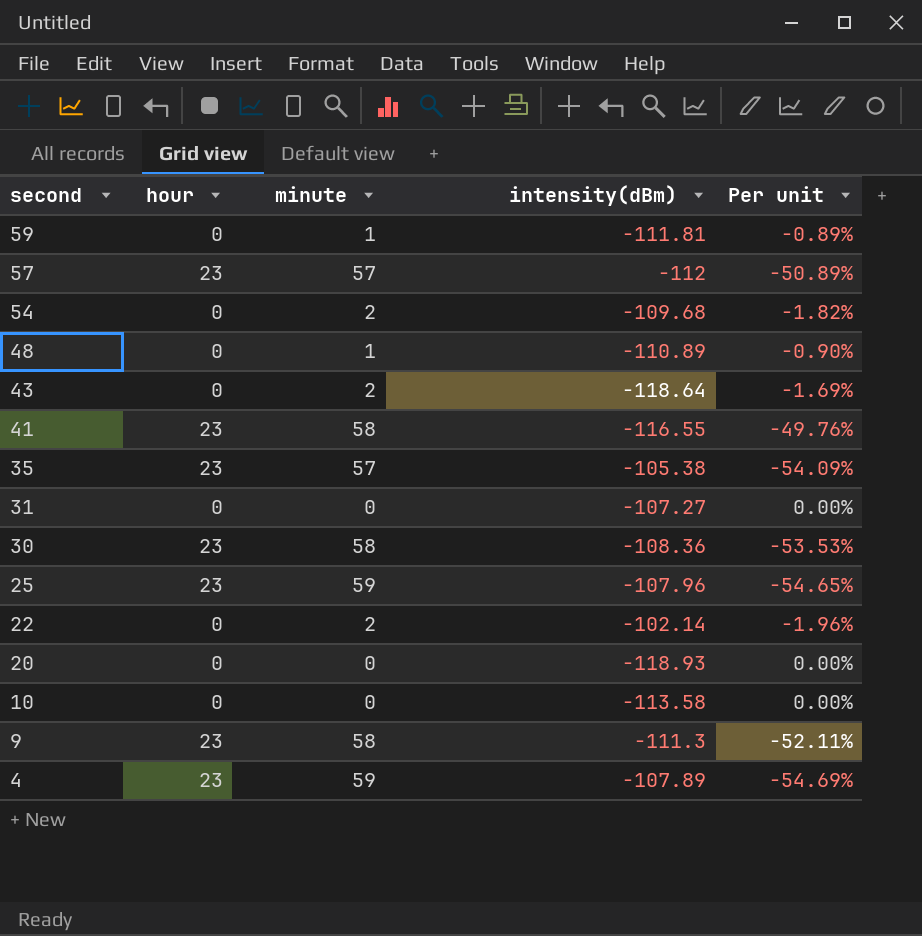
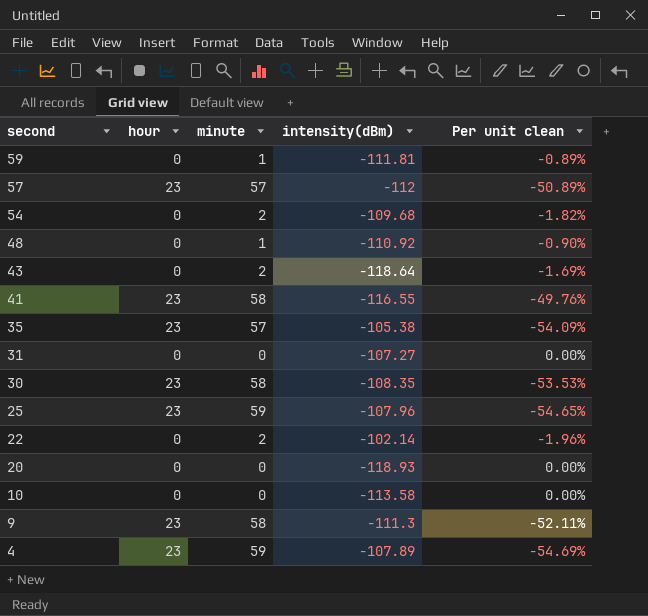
column name: Per unit -> Per unit clean
48 | intensity(dBm): -110.89 -> -110.92
30 | intensity(dBm): -108.36 -> -108.35

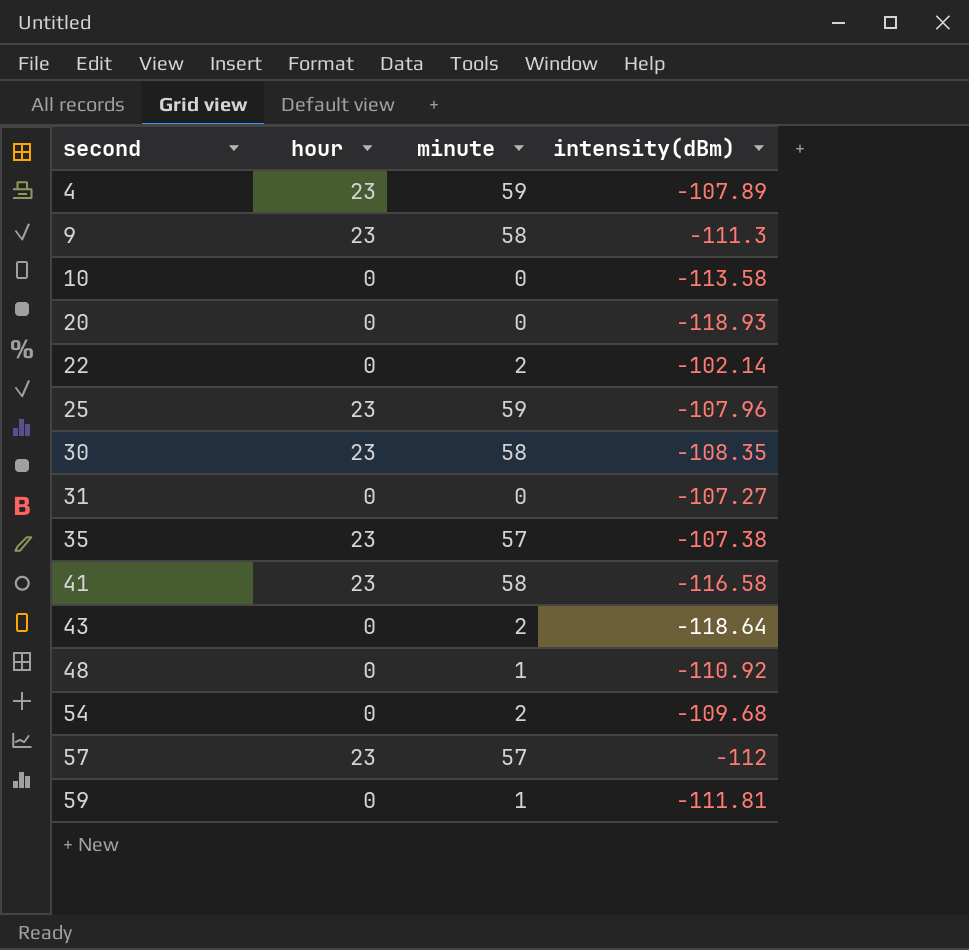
row order: second descending -> second ascending
column Per unit clean | formula: [minute] / [intensity(dBm)] -> none
35 | intensity(dBm): -105.38 -> -107.38
41 | intensity(dBm): -116.55 -> -116.58

